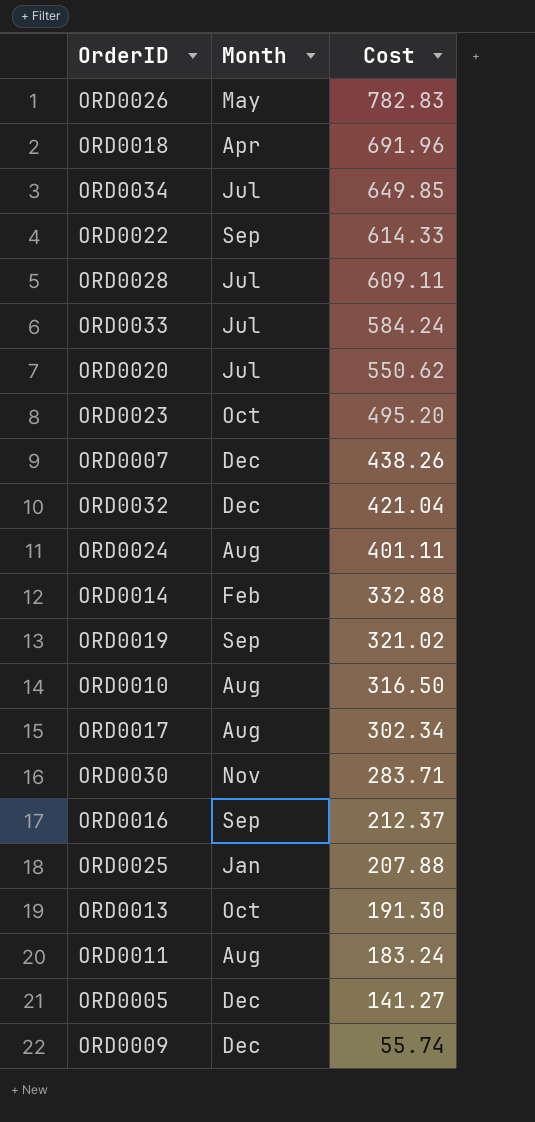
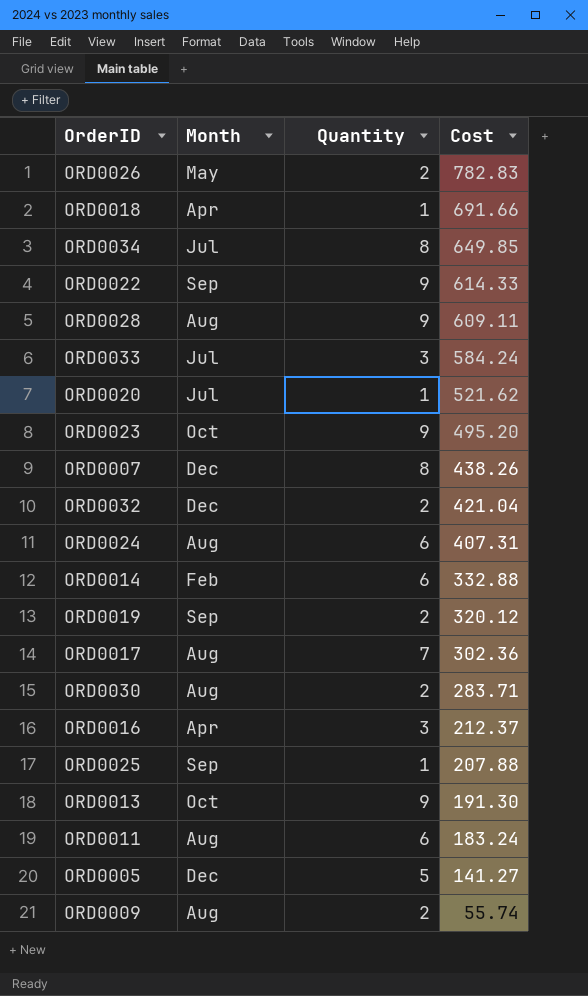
column Quantity | position: none -> 3
row ORD0010: Aug | 316.50 -> none
ORD0018 | Cost: 691.96 -> 691.66
ORD0028 | Month: Jul -> Aug
ORD0020 | Cost: 550.62 -> 521.62
ORD0024 | Cost: 401.11 -> 407.31
ORD0019 | Cost: 321.02 -> 320.12
ORD0017 | Cost: 302.34 -> 302.36
ORD0030 | Month: Nov -> Aug
ORD0016 | Month: Sep -> Apr
ORD0025 | Month: Jan -> Sep
ORD0009 | Month: Dec -> Aug

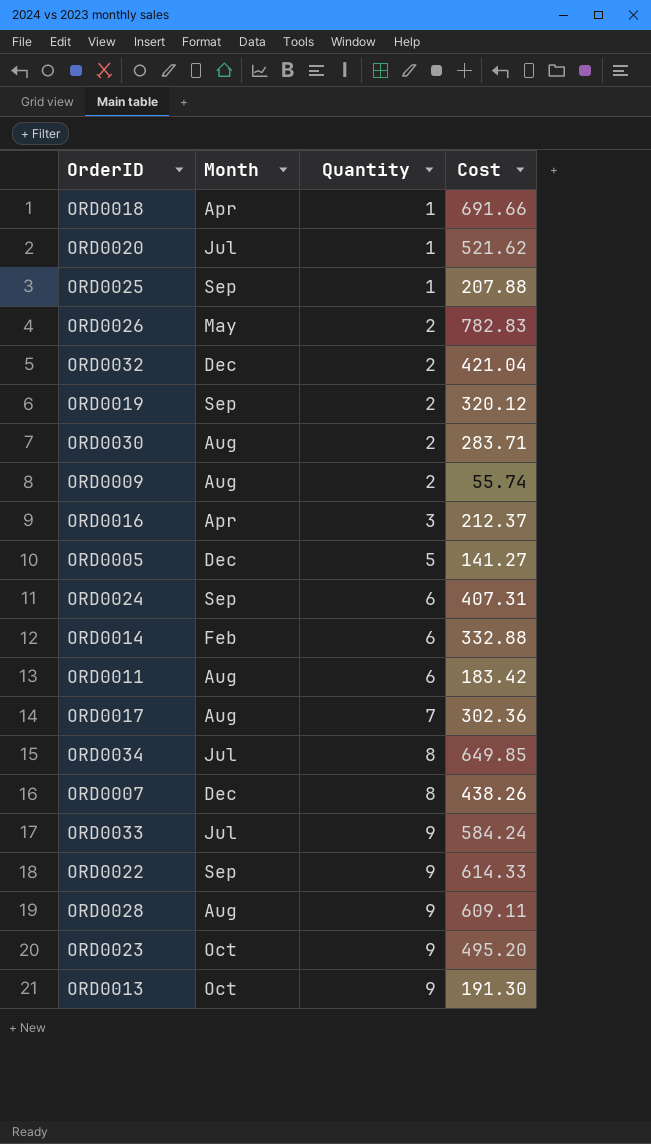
row order: Cost descending -> Quantity ascending
ORD0024 | Month: Aug -> Sep
ORD0011 | Cost: 183.24 -> 183.42
ORD0033 | Quantity: 3 -> 9

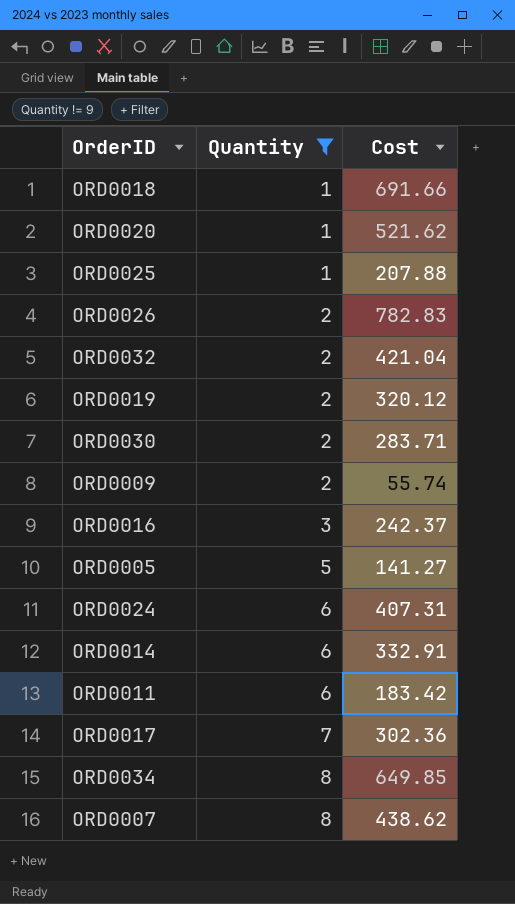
filter: none -> Quantity != 9
column Month | position: 2 -> none
ORD0016 | Cost: 212.37 -> 242.37
ORD0014 | Cost: 332.88 -> 332.91
ORD0007 | Cost: 438.26 -> 438.62

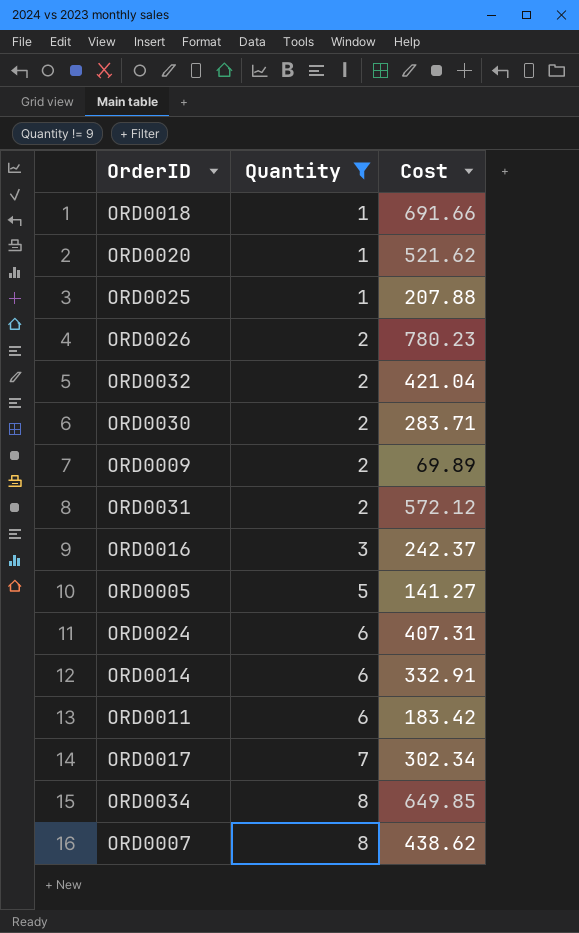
row ORD0019: 2 | 320.12 -> none
ORD0026 | Cost: 782.83 -> 780.23
ORD0009 | Cost: 55.74 -> 69.89
row ORD0031: none -> 2 | 572.12
ORD0017 | Cost: 302.36 -> 302.34

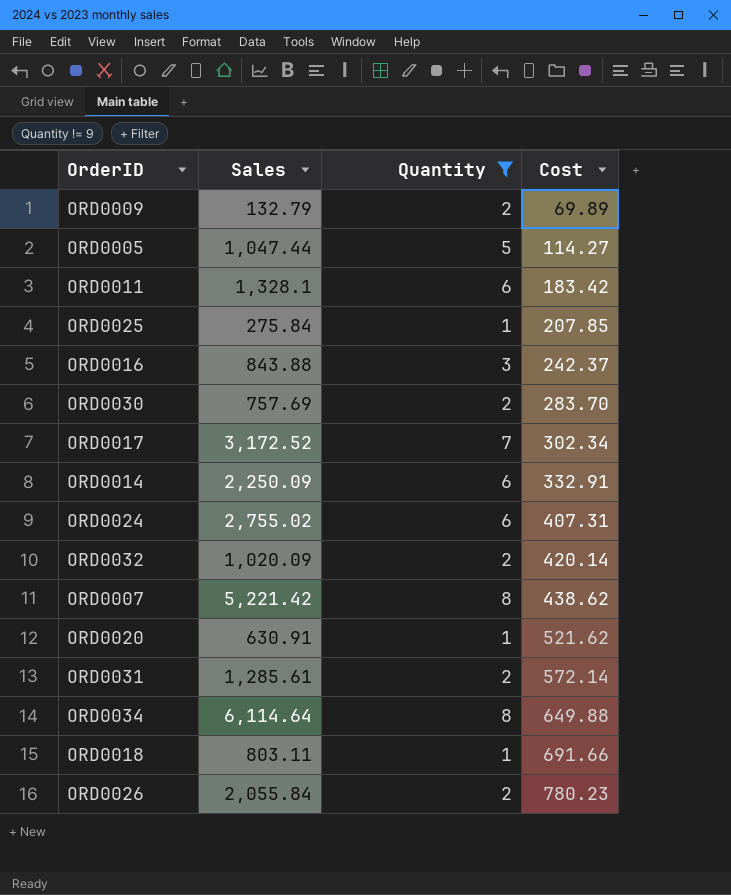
row order: Quantity ascending -> Cost ascending
column Sales | position: none -> 2
ORD0005 | Cost: 141.27 -> 114.27
ORD0025 | Cost: 207.88 -> 207.85
ORD0030 | Cost: 283.71 -> 283.70
ORD0032 | Cost: 421.04 -> 420.14
ORD0031 | Cost: 572.12 -> 572.14
ORD0034 | Cost: 649.85 -> 649.88

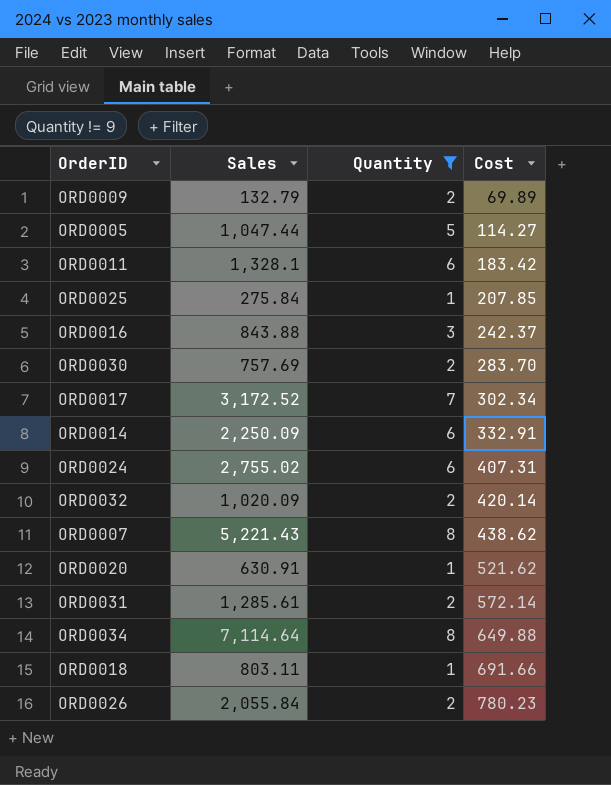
ORD0007 | Sales: 5,221.42 -> 5,221.43
ORD0034 | Sales: 6,114.64 -> 7,114.64

